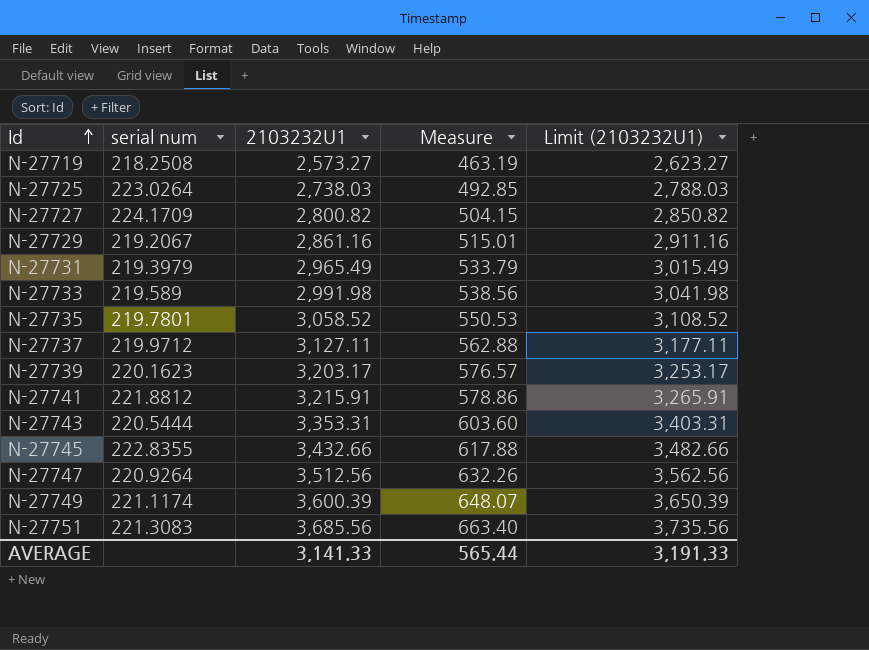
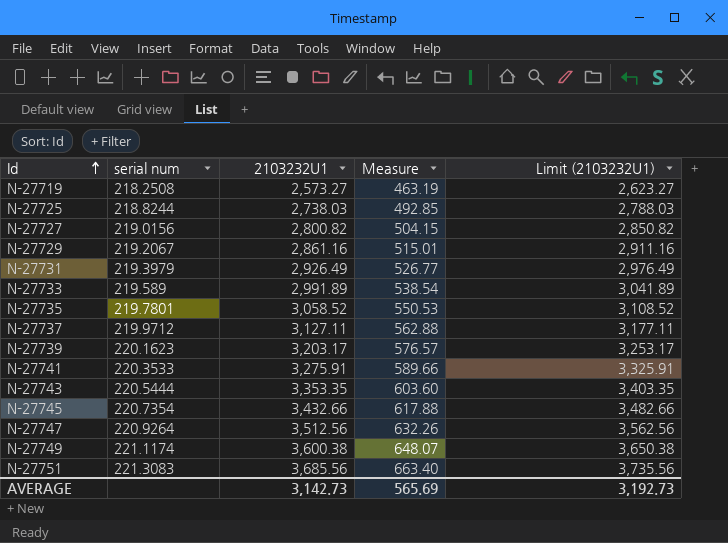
N-27725 | serial num: 223.0264 -> 218.8244
N-27727 | serial num: 224.1709 -> 219.0156
N-27731 | 2103232U1: 2,965.49 -> 2,926.49
N-27731 | Measure: 533.79 -> 526.77
N-27731 | Limit (2103232U1): 3,015.49 -> 2,976.49
N-27733 | 2103232U1: 2,991.98 -> 2,991.89
N-27733 | Measure: 538.56 -> 538.54
N-27733 | Limit (2103232U1): 3,041.98 -> 3,041.89
N-27741 | serial num: 221.8812 -> 220.3533
N-27741 | 2103232U1: 3,215.91 -> 3,275.91
N-27741 | Measure: 578.86 -> 589.66
N-27741 | Limit (2103232U1): 3,265.91 -> 3,325.91
N-27743 | 2103232U1: 3,353.31 -> 3,353.35
N-27743 | Limit (2103232U1): 3,403.31 -> 3,403.35
N-27745 | serial num: 222.8355 -> 220.7354
N-27749 | 2103232U1: 3,600.39 -> 3,600.38
N-27749 | Limit (2103232U1): 3,650.39 -> 3,650.38
AVERAGE | 2103232U1: 3,141.33 -> 3,142.73
AVERAGE | Measure: 565.44 -> 565.69
AVERAGE | Limit (2103232U1): 3,191.33 -> 3,192.73

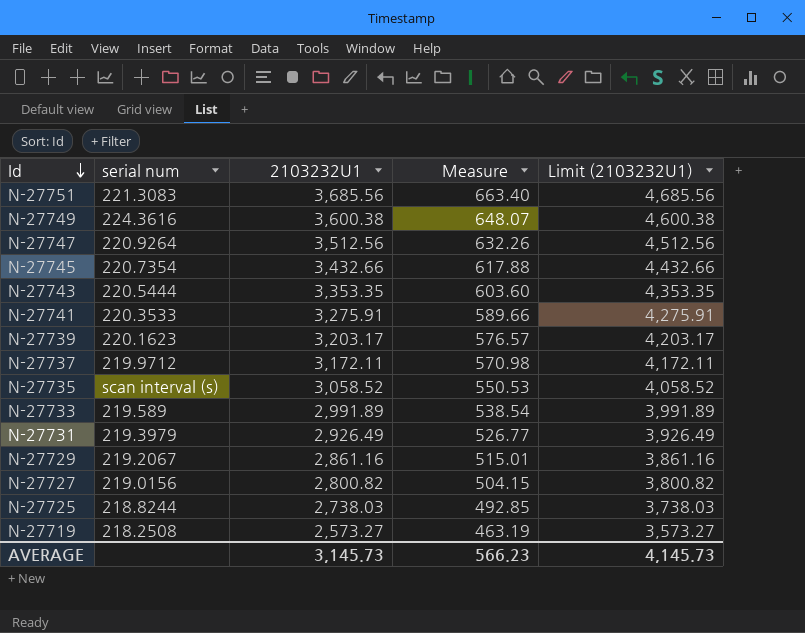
row order: Id ascending -> Id descending
column Limit (2103232U1) | formula: [2103232U1] + 50 -> [2103232U1] + 1000
N-27749 | serial num: 221.1174 -> 224.3616
N-27737 | 2103232U1: 3,127.11 -> 3,172.11
N-27737 | Measure: 562.88 -> 570.98
N-27735 | serial num: 219.7801 -> scan interval (s)
AVERAGE | 2103232U1: 3,142.73 -> 3,145.73
AVERAGE | Measure: 565.69 -> 566.23
AVERAGE | Limit (2103232U1): 3,192.73 -> 4,145.73

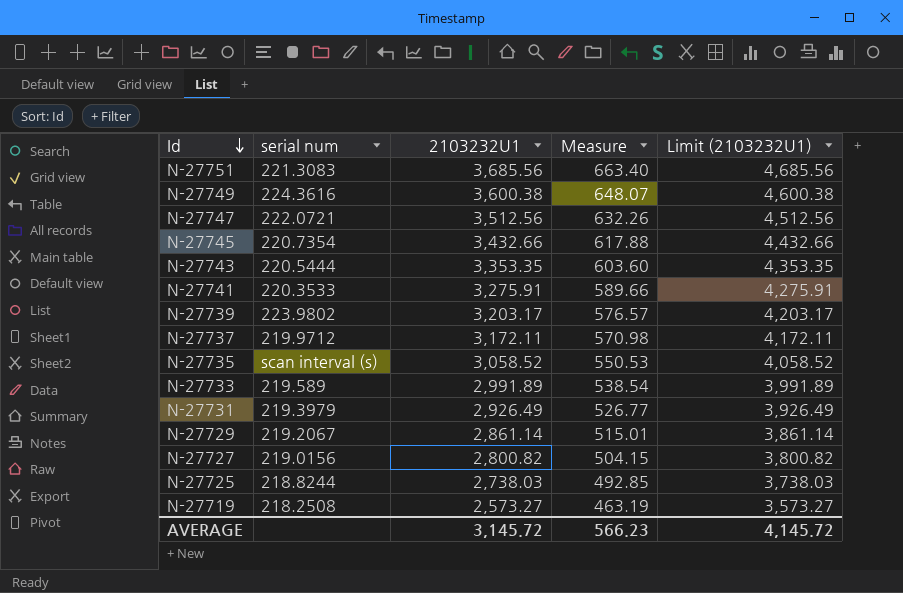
N-27747 | serial num: 220.9264 -> 222.0721
N-27739 | serial num: 220.1623 -> 223.9802
N-27729 | 2103232U1: 2,861.16 -> 2,861.14
N-27729 | Limit (2103232U1): 3,861.16 -> 3,861.14
AVERAGE | 2103232U1: 3,145.73 -> 3,145.72
AVERAGE | Limit (2103232U1): 4,145.73 -> 4,145.72

